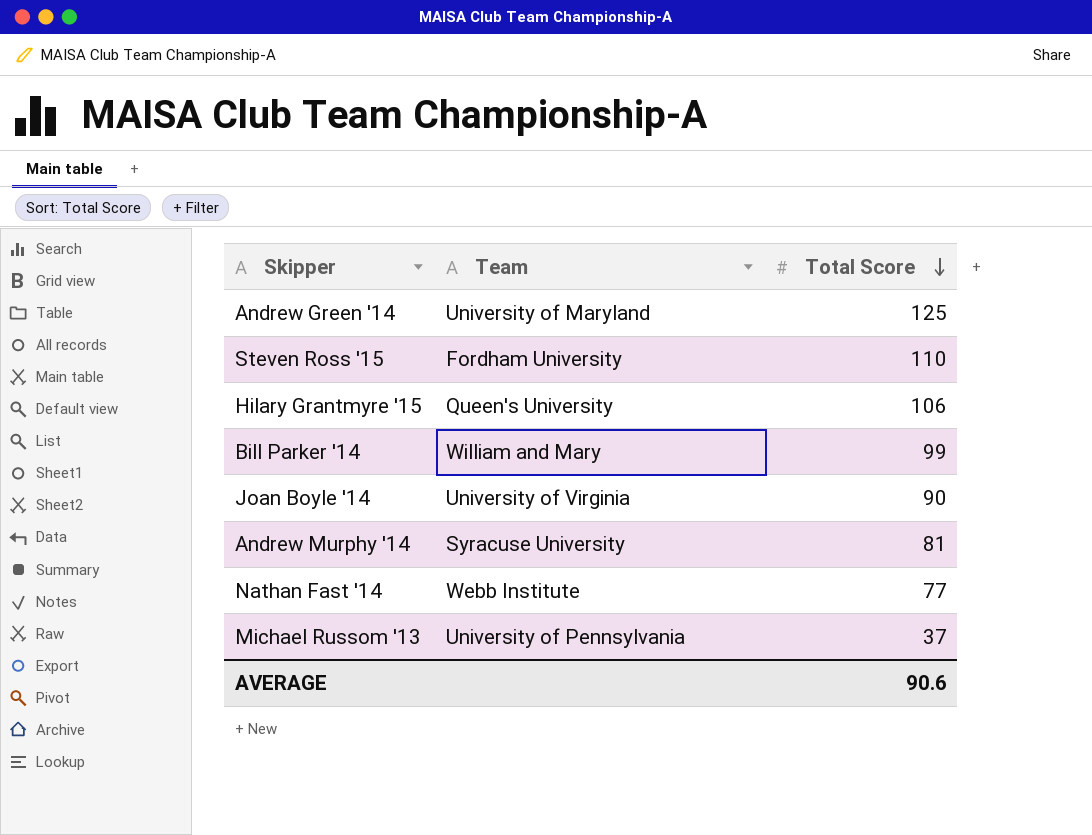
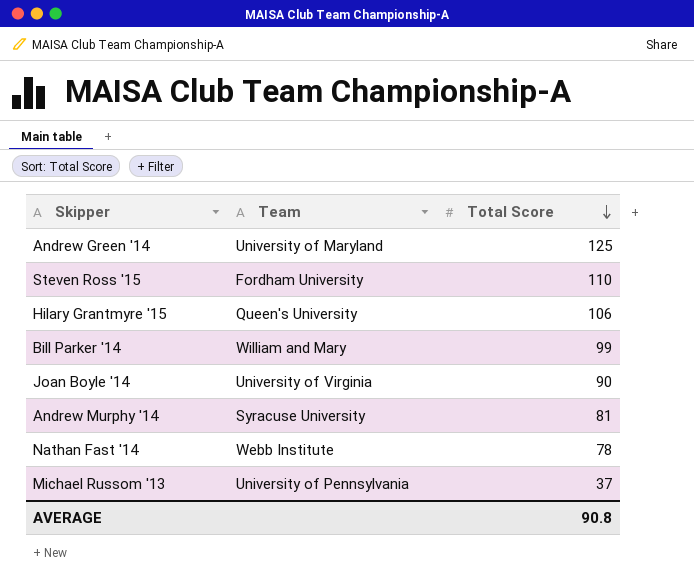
Nathan Fast '14 | Total Score: 77 -> 78
AVERAGE | Total Score: 90.6 -> 90.8

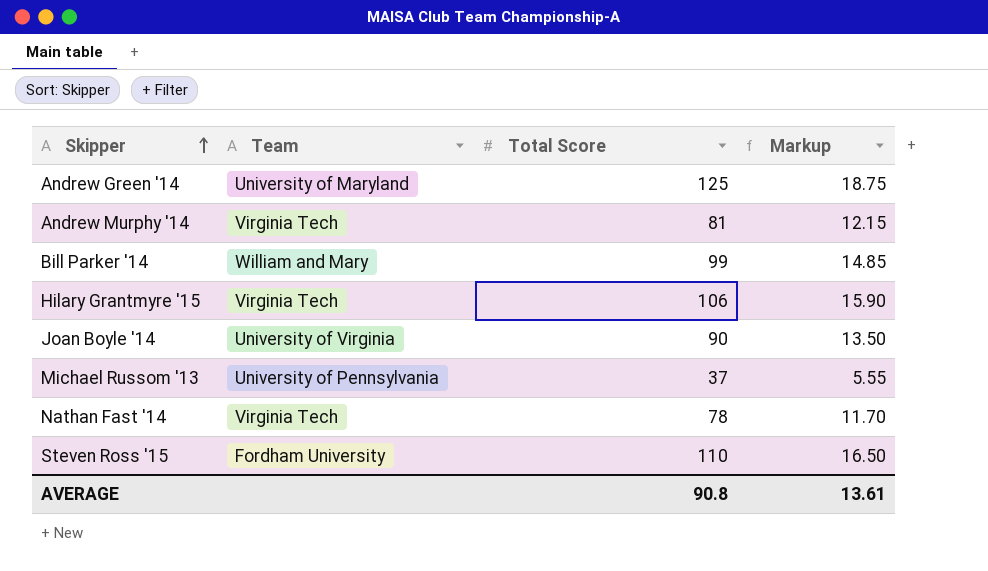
row order: Total Score descending -> Skipper ascending
column Markup | formula: none -> [Total Score] * 0.15
Andrew Murphy '14 | Team: Syracuse University -> Virginia Tech
Hilary Grantmyre '15 | Team: Queen's University -> Virginia Tech
Nathan Fast '14 | Team: Webb Institute -> Virginia Tech

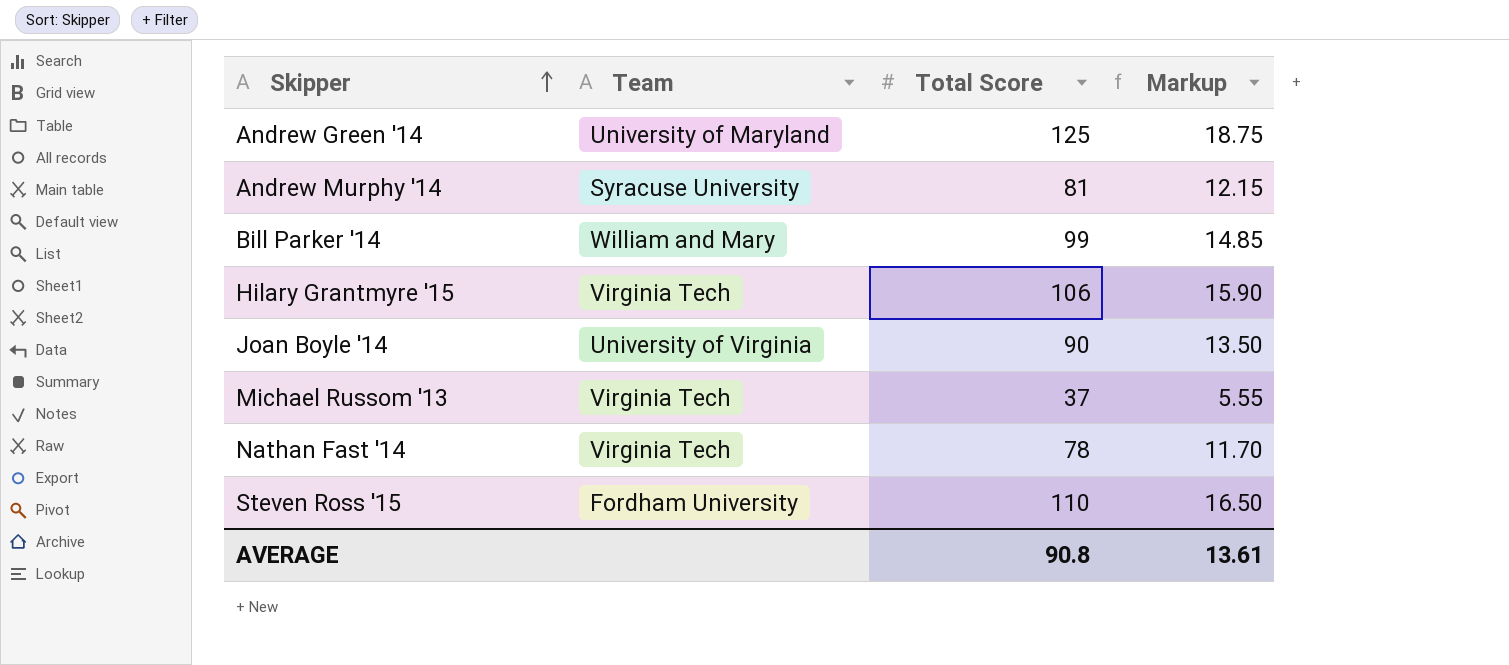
Andrew Murphy '14 | Team: Virginia Tech -> Syracuse University
Michael Russom '13 | Team: University of Pennsylvania -> Virginia Tech

